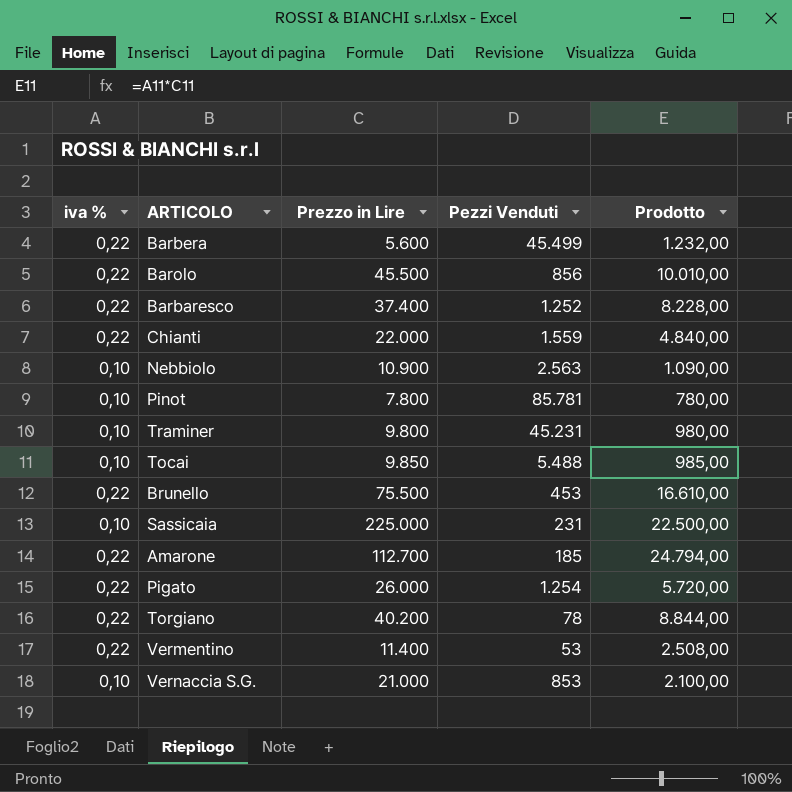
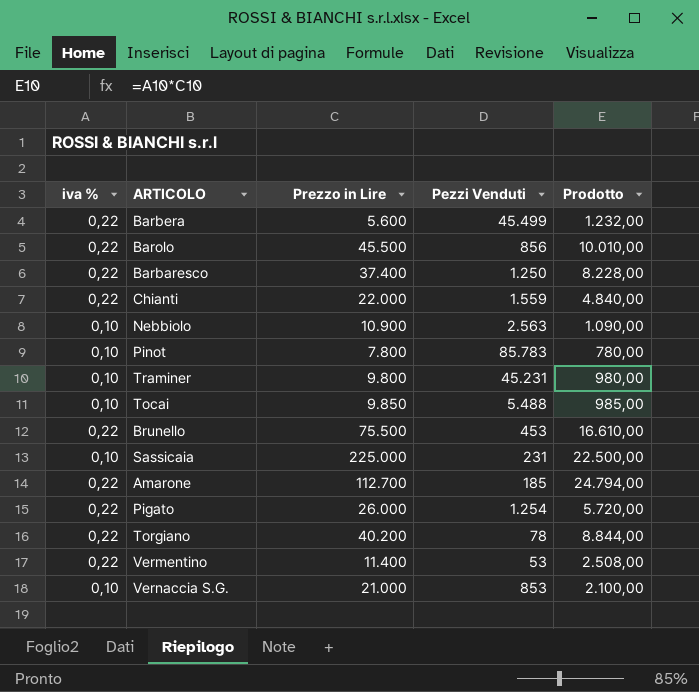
Barbaresco | Pezzi Venduti: 1.252 -> 1.250
Pinot | Pezzi Venduti: 85.781 -> 85.783

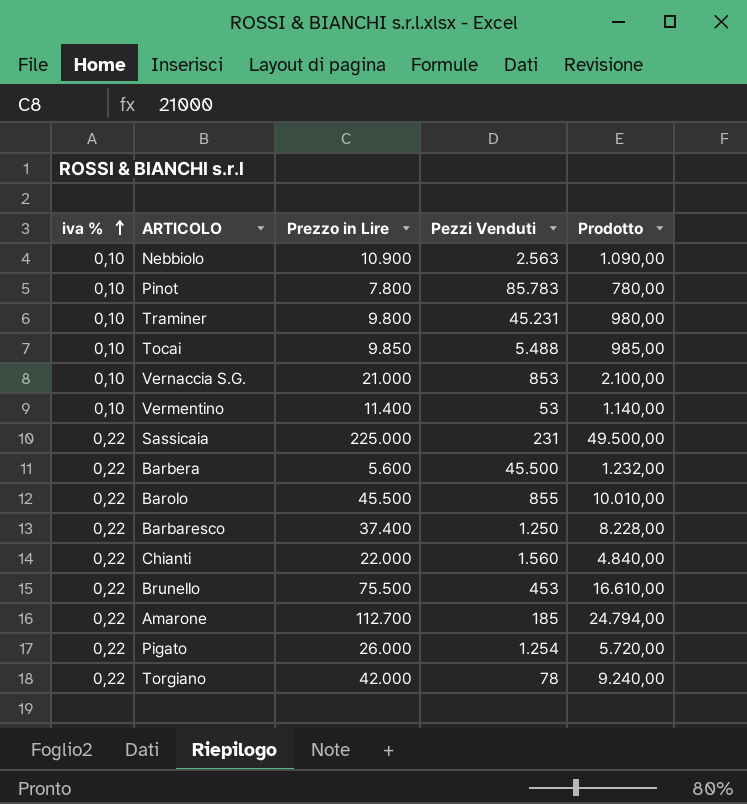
row order: none -> iva % ascending
Vermentino | iva %: 0,22 -> 0,10
Vermentino | Prodotto: 2.508,00 -> 1.140,00
Sassicaia | iva %: 0,10 -> 0,22
Sassicaia | Prodotto: 22.500,00 -> 49.500,00
Barbera | Pezzi Venduti: 45.499 -> 45.500
Barolo | Pezzi Venduti: 856 -> 855
Chianti | Pezzi Venduti: 1.559 -> 1.560
Torgiano | Prezzo in Lire: 40.200 -> 42.000
Torgiano | Prodotto: 8.844,00 -> 9.240,00

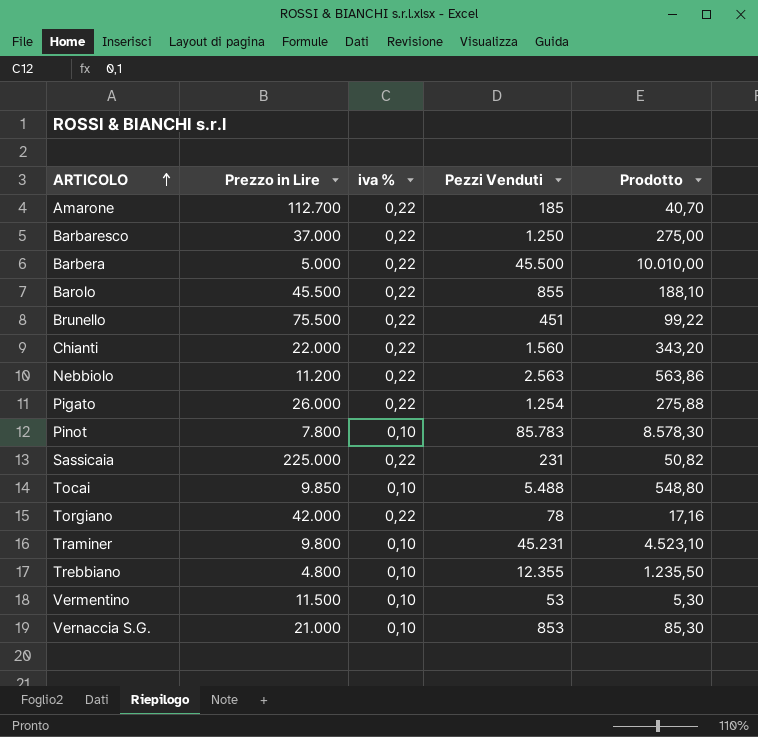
row order: iva % ascending -> ARTICOLO ascending
column iva % | position: 1 -> 3
column Prodotto | formula: [iva %] * [Prezzo in Lire] -> [iva %] * [Pezzi Venduti]
Barbaresco | Prezzo in Lire: 37.400 -> 37.000
Barbera | Prezzo in Lire: 5.600 -> 5.000
Brunello | Pezzi Venduti: 453 -> 451
Nebbiolo | Prezzo in Lire: 10.900 -> 11.200
Nebbiolo | iva %: 0,10 -> 0,22
row Trebbiano: none -> 4.800 | 0,10 | 12.355 | 1.235,50
Vermentino | Prezzo in Lire: 11.400 -> 11.500

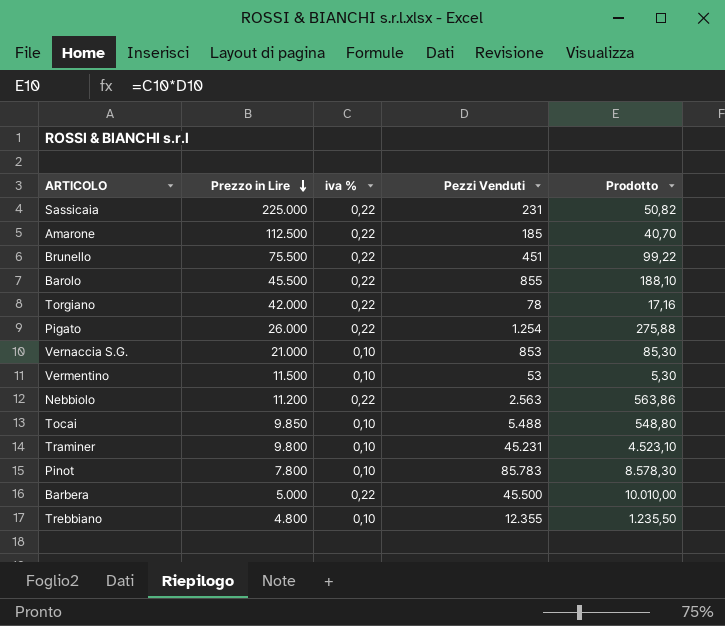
row order: ARTICOLO ascending -> Prezzo in Lire descending
row Barbaresco: 37.000 | 0,22 | 1.250 | 275,00 -> none
row Chianti: 22.000 | 0,22 | 1.560 | 343,20 -> none
Amarone | Prezzo in Lire: 112.700 -> 112.500

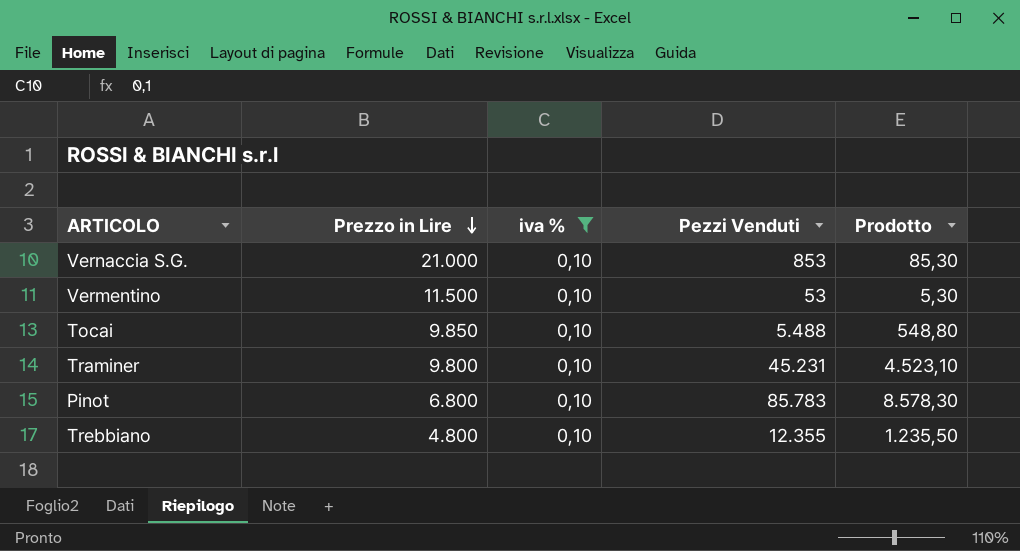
filter: none -> iva % = 0,10
Pinot | Prezzo in Lire: 7.800 -> 6.800

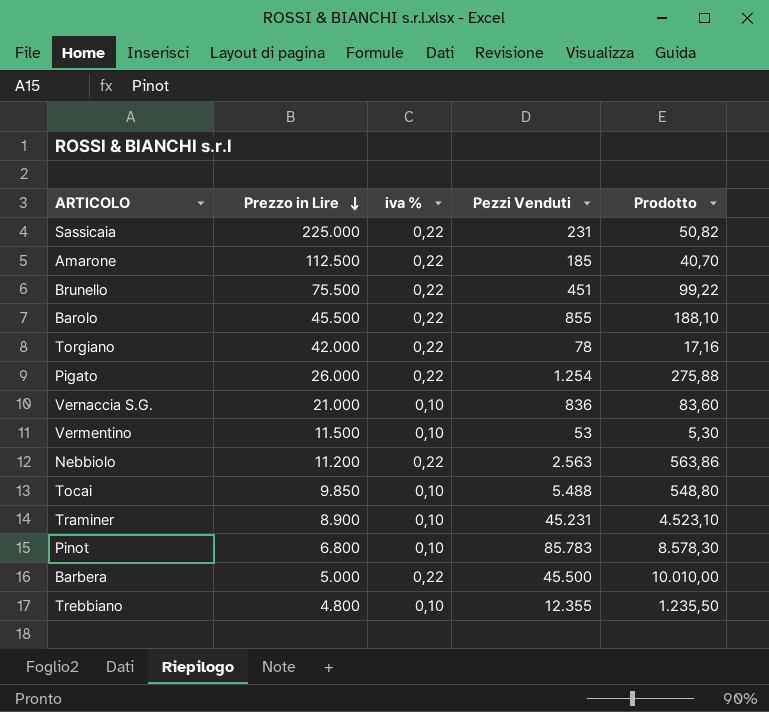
filter: iva % = 0,10 -> none
Vernaccia S.G. | Pezzi Venduti: 853 -> 836
Vernaccia S.G. | Prodotto: 85,30 -> 83,60
Traminer | Prezzo in Lire: 9.800 -> 8.900

